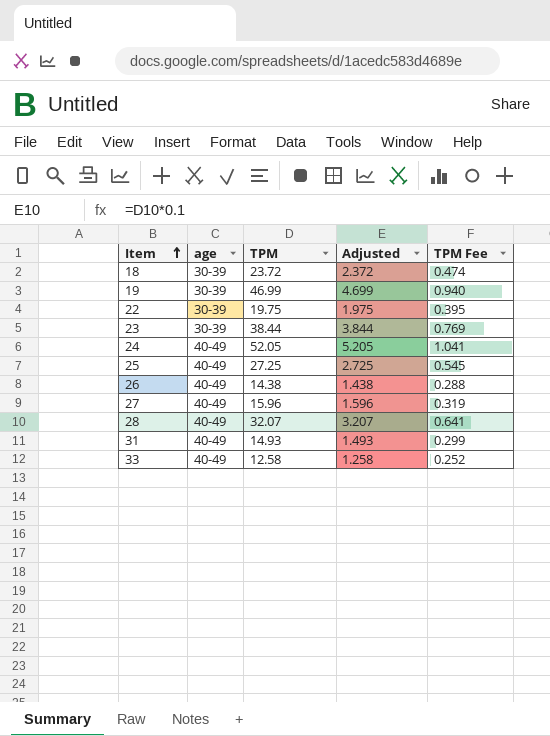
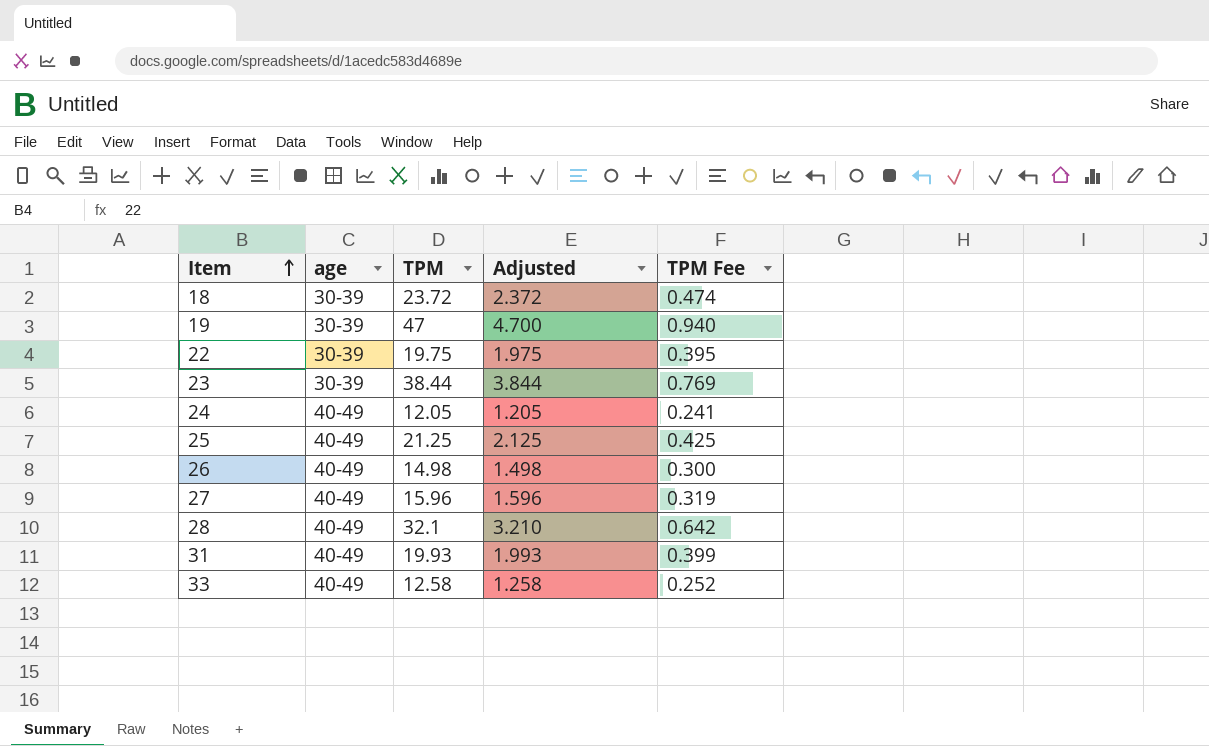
19 | TPM: 46.99 -> 47
19 | Adjusted: 4.699 -> 4.700
24 | TPM: 52.05 -> 12.05
24 | Adjusted: 5.205 -> 1.205
24 | TPM Fee: 1.041 -> 0.241
25 | TPM: 27.25 -> 21.25
25 | Adjusted: 2.725 -> 2.125
25 | TPM Fee: 0.545 -> 0.425
26 | TPM: 14.38 -> 14.98
26 | Adjusted: 1.438 -> 1.498
26 | TPM Fee: 0.288 -> 0.300
28 | TPM: 32.07 -> 32.1
28 | Adjusted: 3.207 -> 3.210
28 | TPM Fee: 0.641 -> 0.642
31 | TPM: 14.93 -> 19.93
31 | Adjusted: 1.493 -> 1.993
31 | TPM Fee: 0.299 -> 0.399

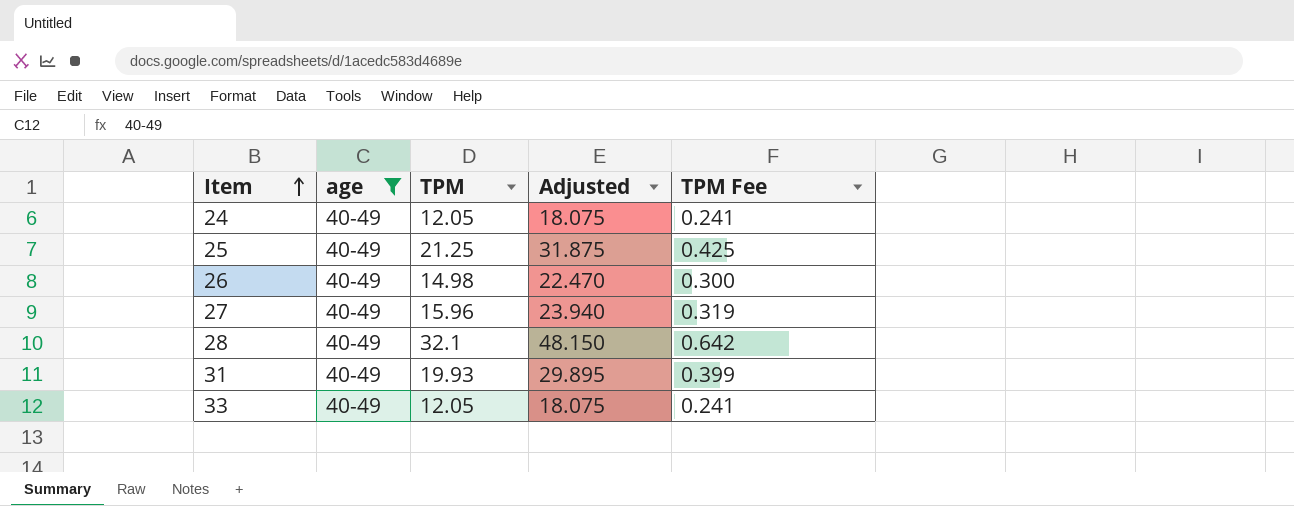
filter: none -> age = 40-49
column Adjusted | formula: [TPM] * 0.1 -> [TPM] * 1.5
33 | TPM: 12.58 -> 12.05
33 | TPM Fee: 0.252 -> 0.241

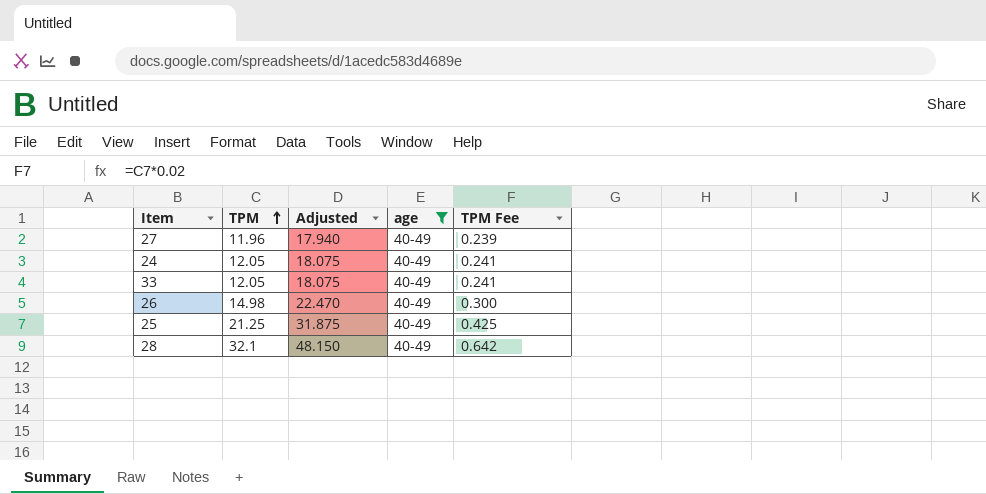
row order: Item ascending -> TPM ascending
column age | position: 2 -> 4
row 31: 40-49 | 19.93 | 29.895 | 0.399 -> none
27 | TPM: 15.96 -> 11.96
27 | Adjusted: 23.940 -> 17.940
27 | TPM Fee: 0.319 -> 0.239

